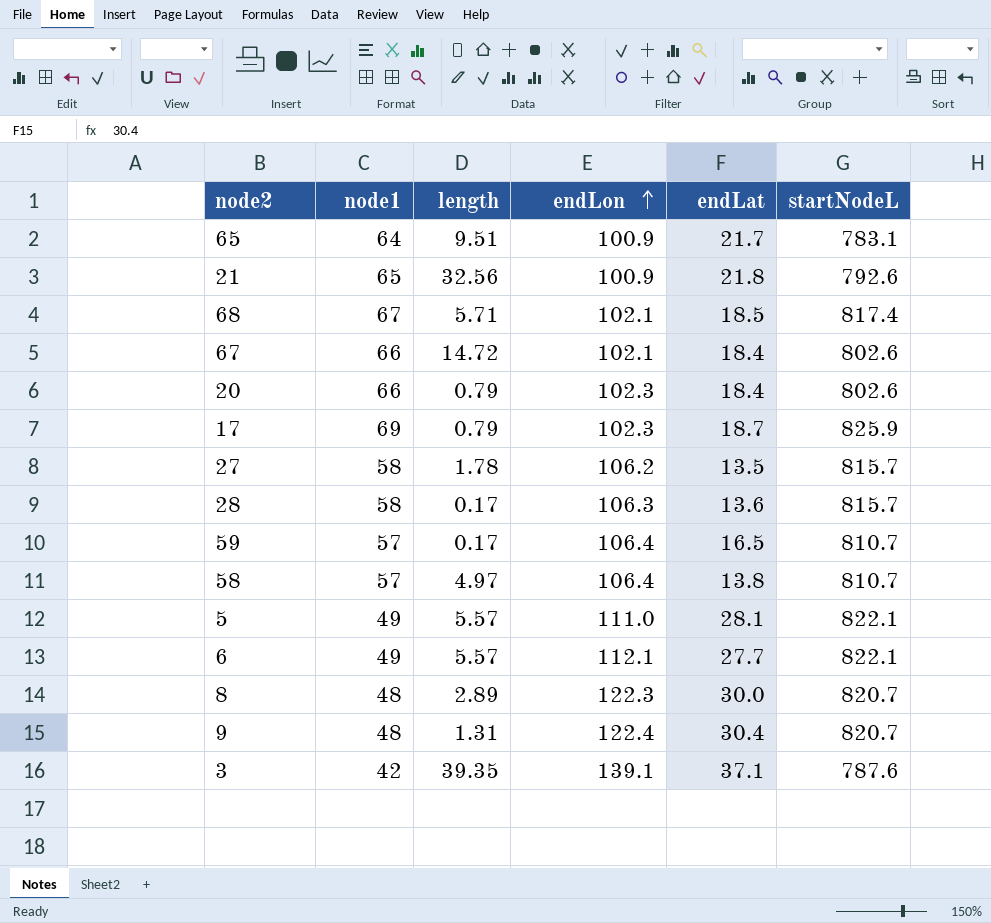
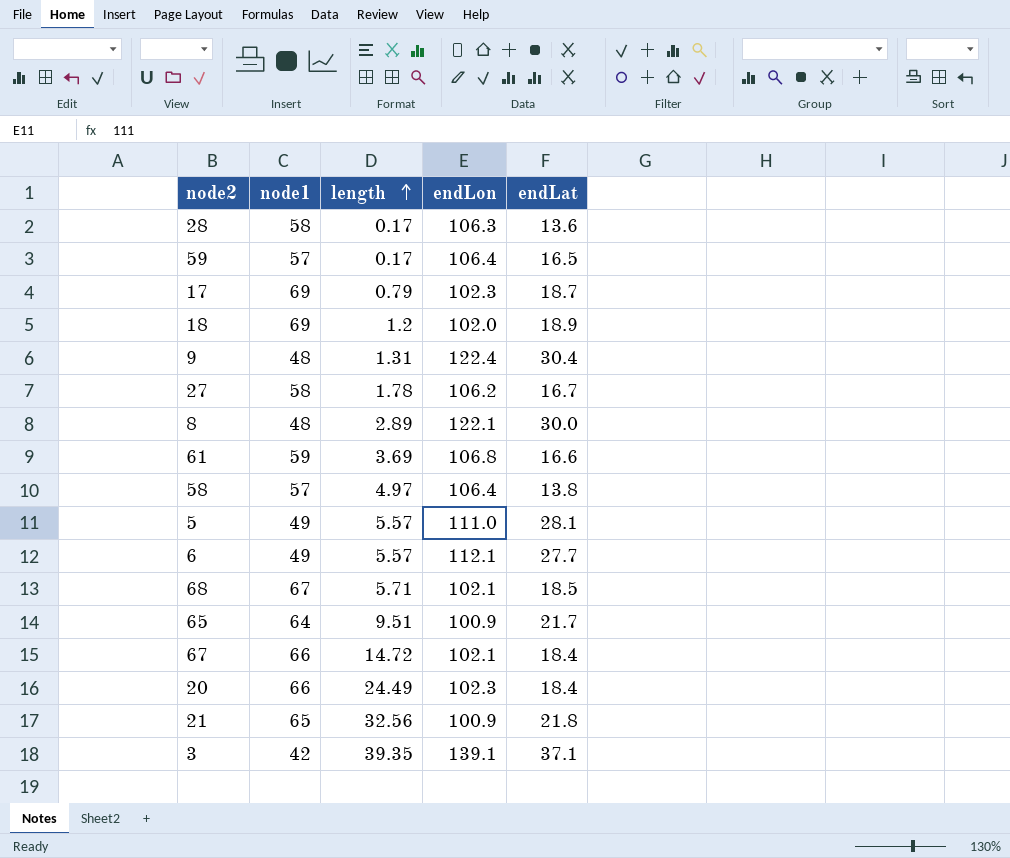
row order: endLon ascending -> length ascending
column startNodeL | position: 6 -> none
row 18: none -> 69 | 1.2 | 102.0 | 18.9
27 | endLat: 13.5 -> 16.7
8 | endLon: 122.3 -> 122.1
row 61: none -> 59 | 3.69 | 106.8 | 16.6
20 | length: 0.79 -> 24.49

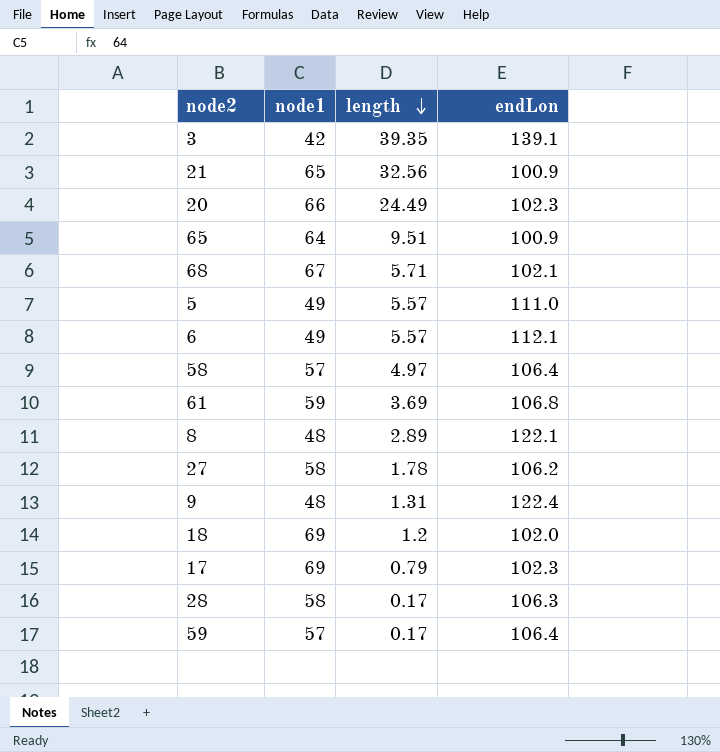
row order: length ascending -> length descending
column endLat | position: 5 -> none
row 67: 66 | 14.72 | 102.1 | 18.4 -> none

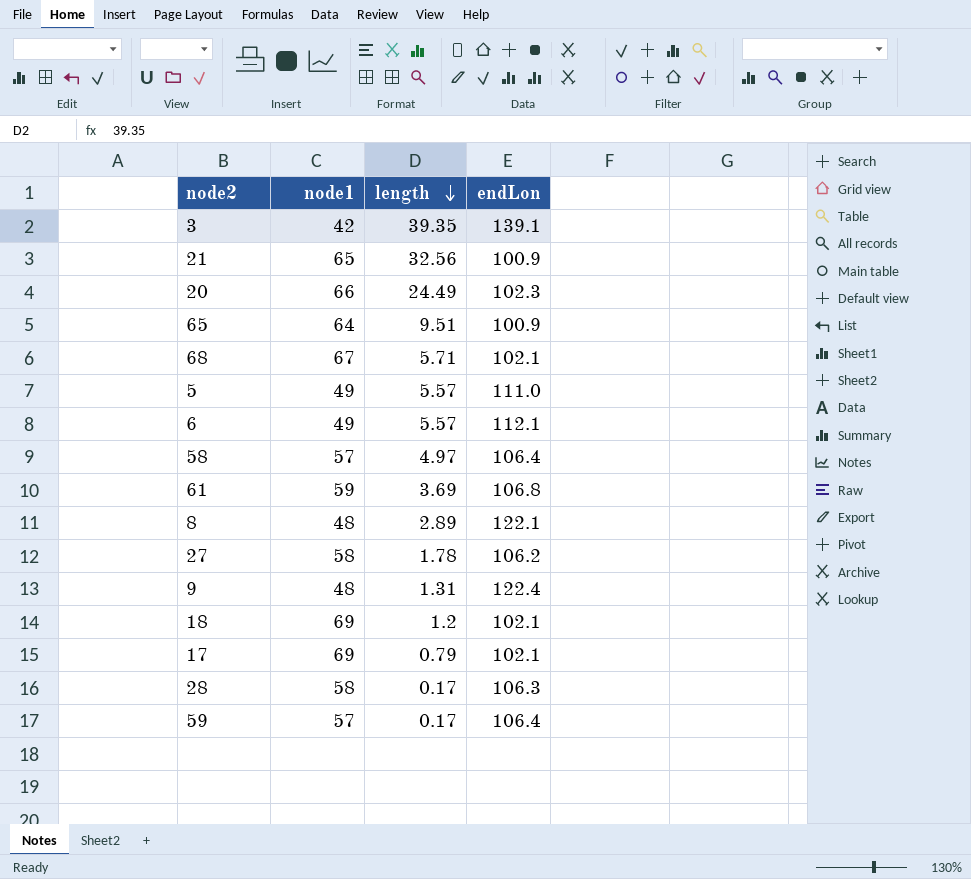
18 | endLon: 102.0 -> 102.1
17 | endLon: 102.3 -> 102.1

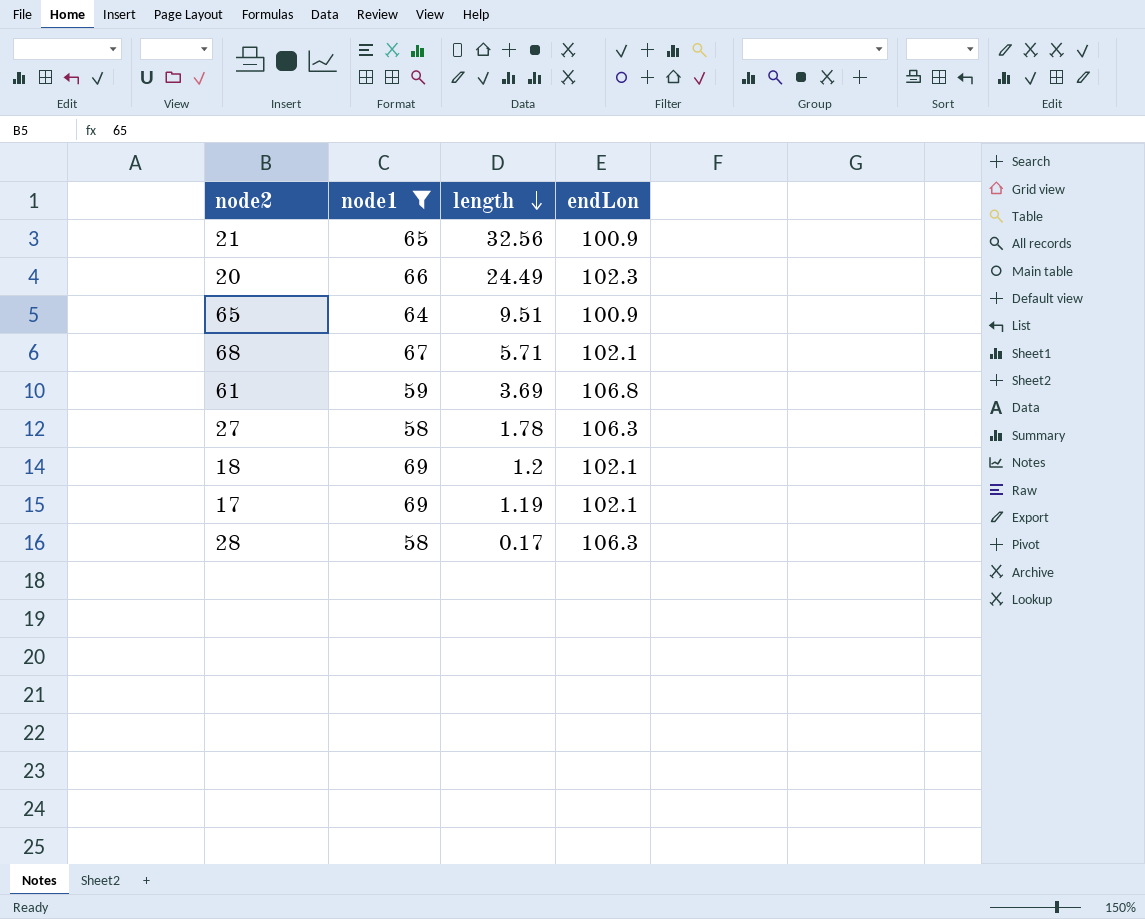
filter: none -> node1 >= 58
27 | endLon: 106.2 -> 106.3
17 | length: 0.79 -> 1.19

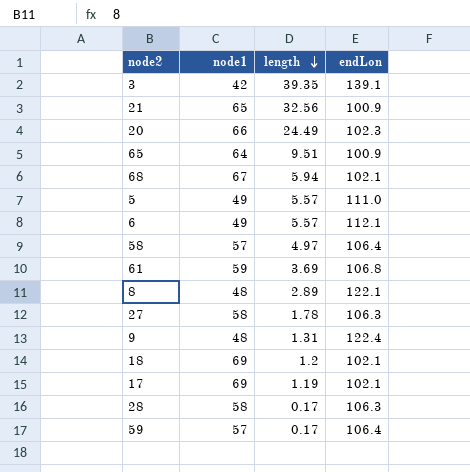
filter: node1 >= 58 -> none
68 | length: 5.71 -> 5.94

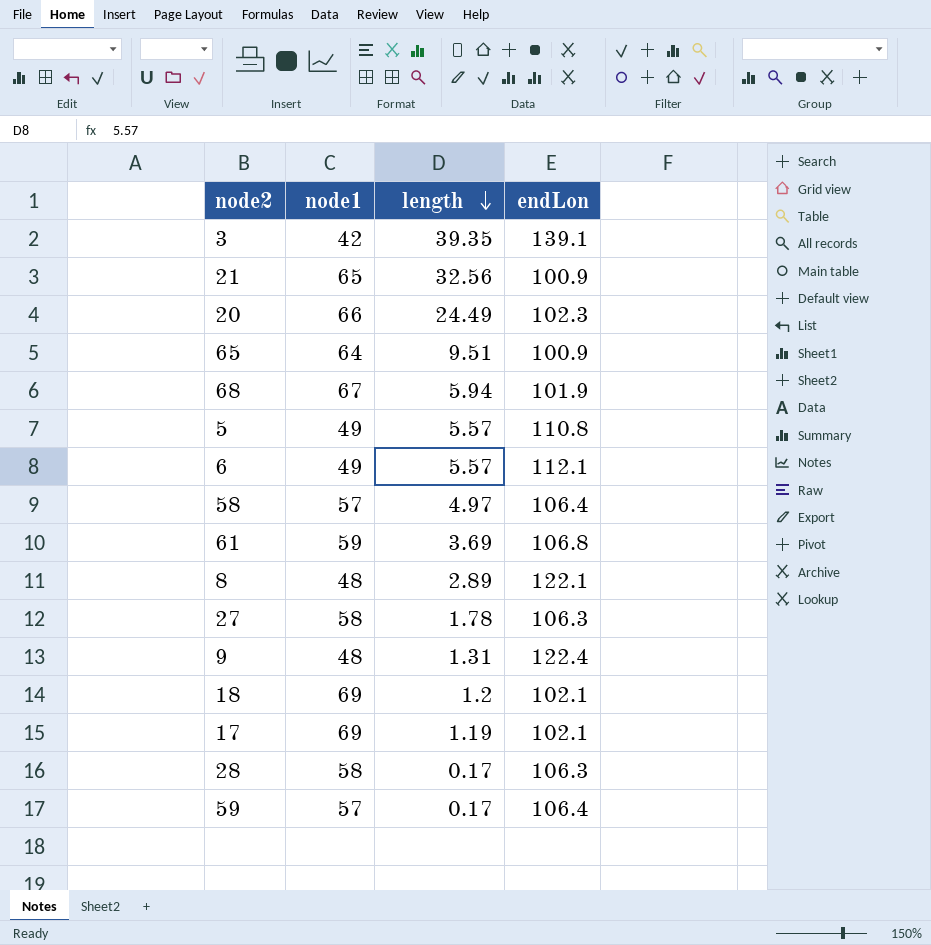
68 | endLon: 102.1 -> 101.9
5 | endLon: 111.0 -> 110.8

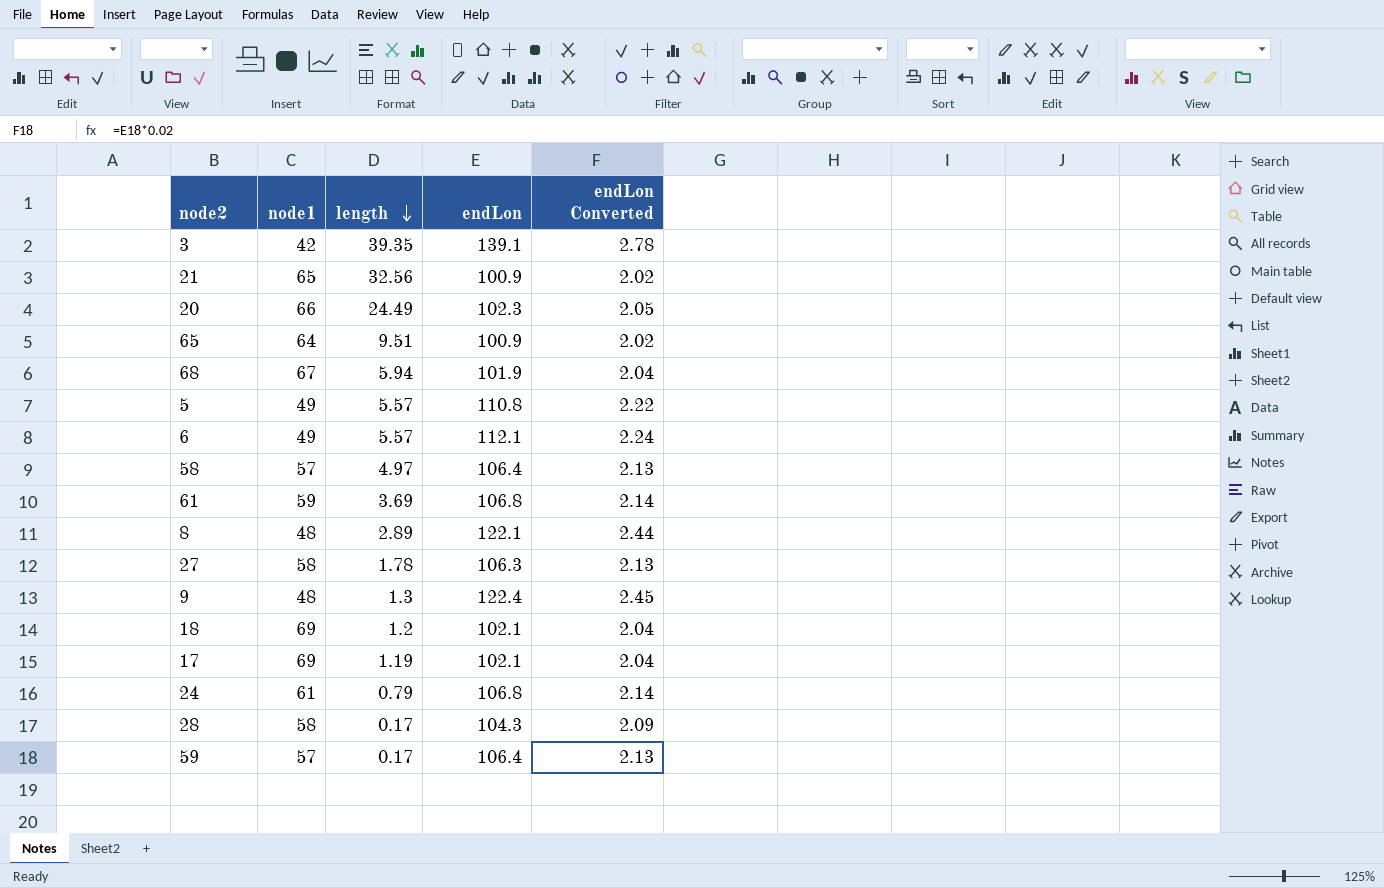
column endLon Converted | formula: none -> [endLon] * 0.02
9 | length: 1.31 -> 1.3
row 24: none -> 61 | 0.79 | 106.8 | 2.14
28 | endLon: 106.3 -> 104.3

